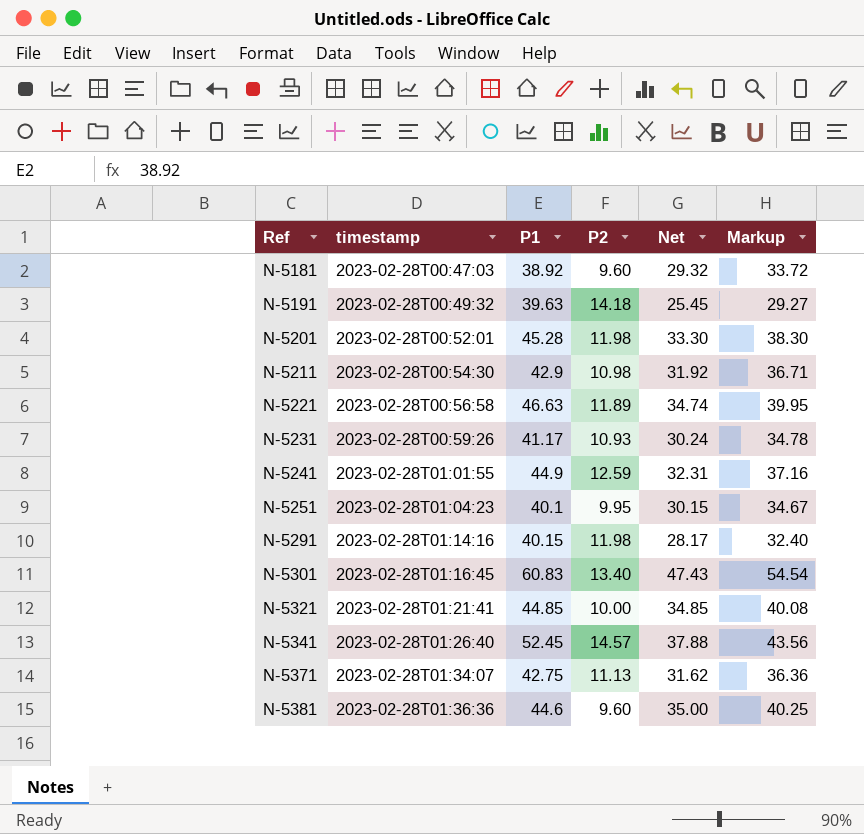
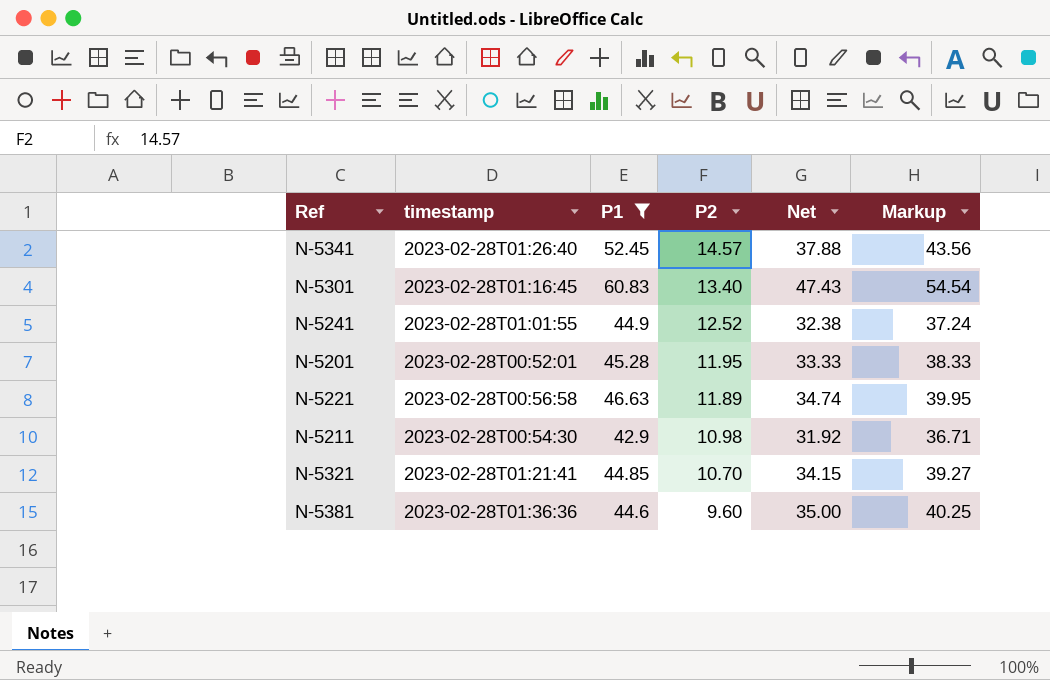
filter: none -> P1 >= 42.9
row order: Ref ascending -> P2 descending
N-5241 | P2: 12.59 -> 12.52
N-5241 | Net: 32.31 -> 32.38
N-5241 | Markup: 37.16 -> 37.24
N-5201 | P2: 11.98 -> 11.95
N-5201 | Net: 33.30 -> 33.33
N-5201 | Markup: 38.30 -> 38.33
N-5321 | P2: 10.00 -> 10.70
N-5321 | Net: 34.85 -> 34.15
N-5321 | Markup: 40.08 -> 39.27

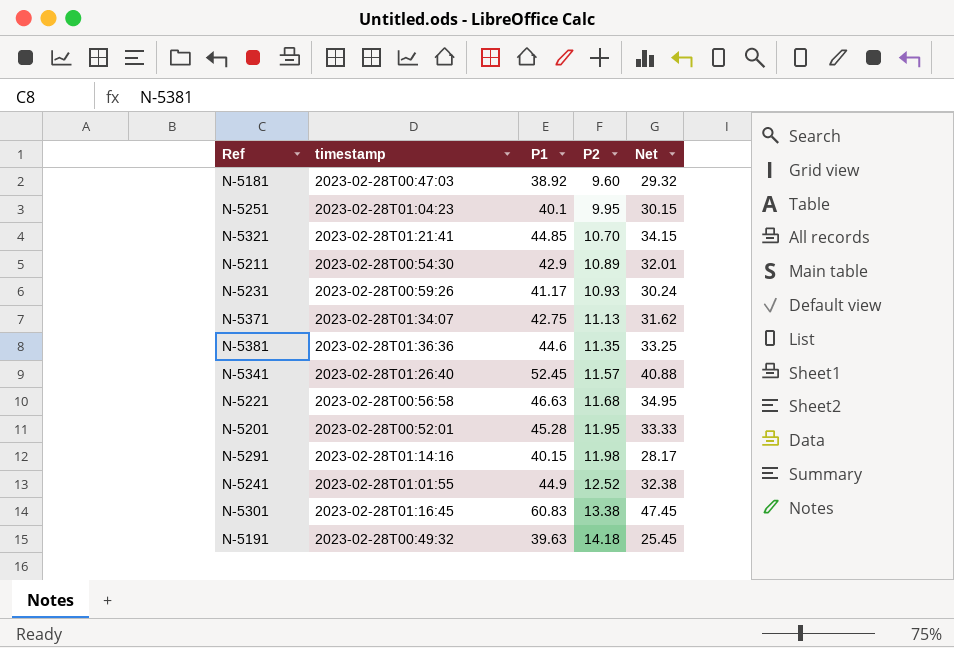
filter: P1 >= 42.9 -> none
row order: P2 descending -> P2 ascending
column Markup | formula: [Net] * 1.15 -> none
N-5211 | P2: 10.98 -> 10.89
N-5211 | Net: 31.92 -> 32.01
N-5381 | P2: 9.60 -> 11.35
N-5381 | Net: 35.00 -> 33.25
N-5341 | P2: 14.57 -> 11.57
N-5341 | Net: 37.88 -> 40.88
N-5221 | P2: 11.89 -> 11.68
N-5221 | Net: 34.74 -> 34.95
N-5301 | P2: 13.40 -> 13.38
N-5301 | Net: 47.43 -> 47.45

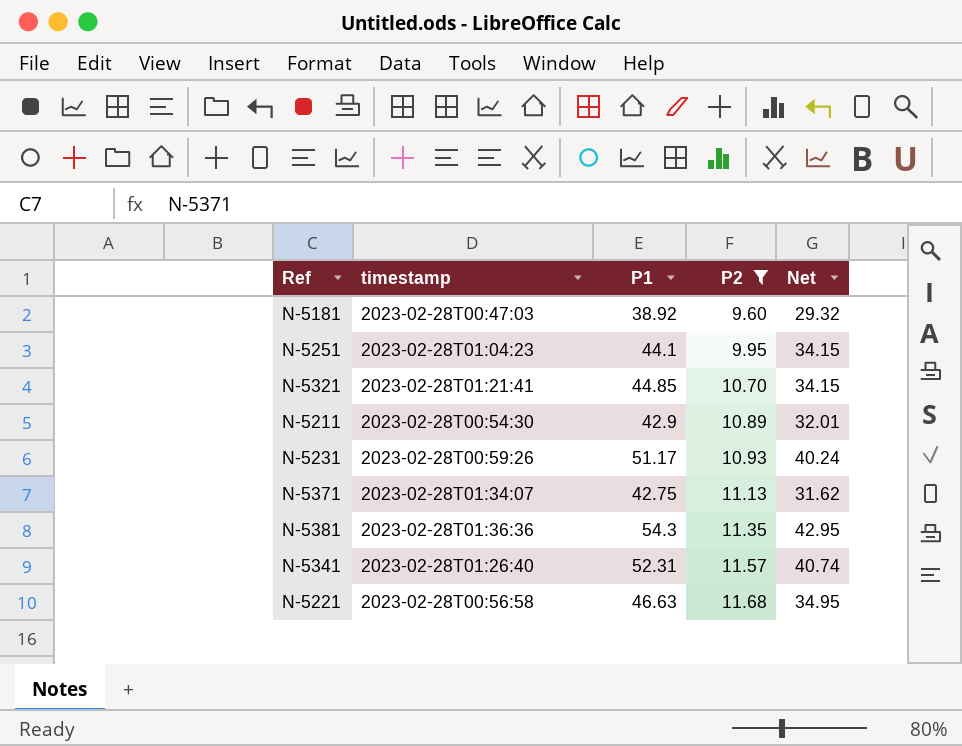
filter: none -> P2 <= 11.68
N-5251 | P1: 40.1 -> 44.1
N-5251 | Net: 30.15 -> 34.15
N-5231 | P1: 41.17 -> 51.17
N-5231 | Net: 30.24 -> 40.24
N-5381 | P1: 44.6 -> 54.3
N-5381 | Net: 33.25 -> 42.95
N-5341 | P1: 52.45 -> 52.31
N-5341 | Net: 40.88 -> 40.74

